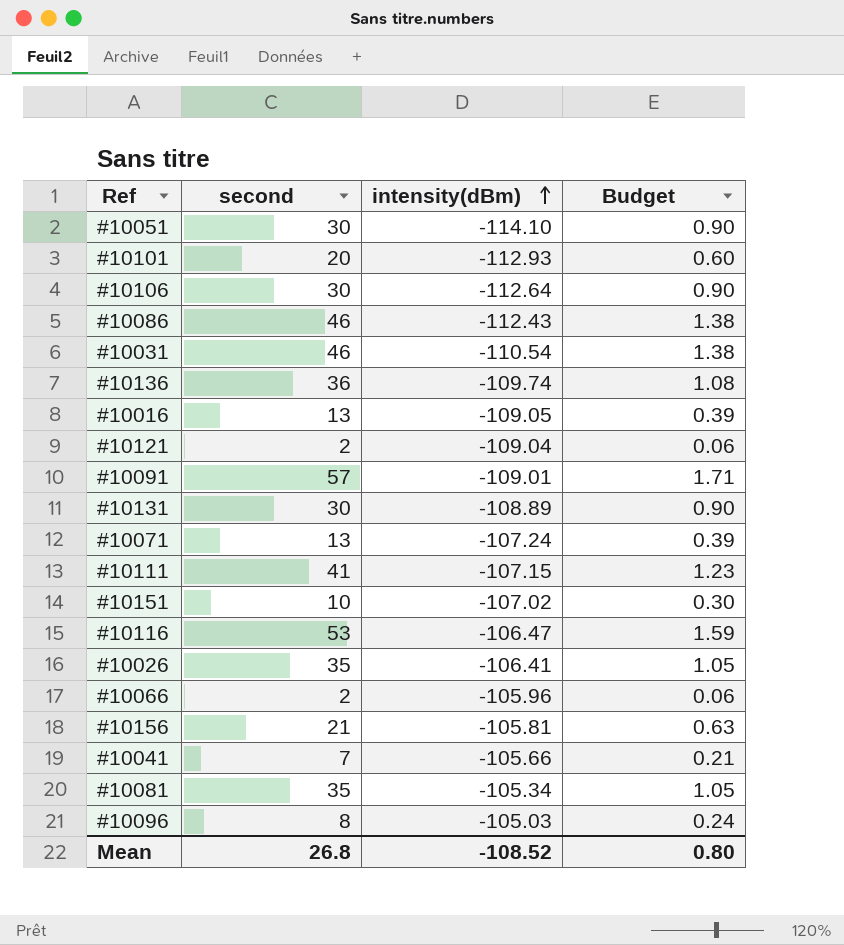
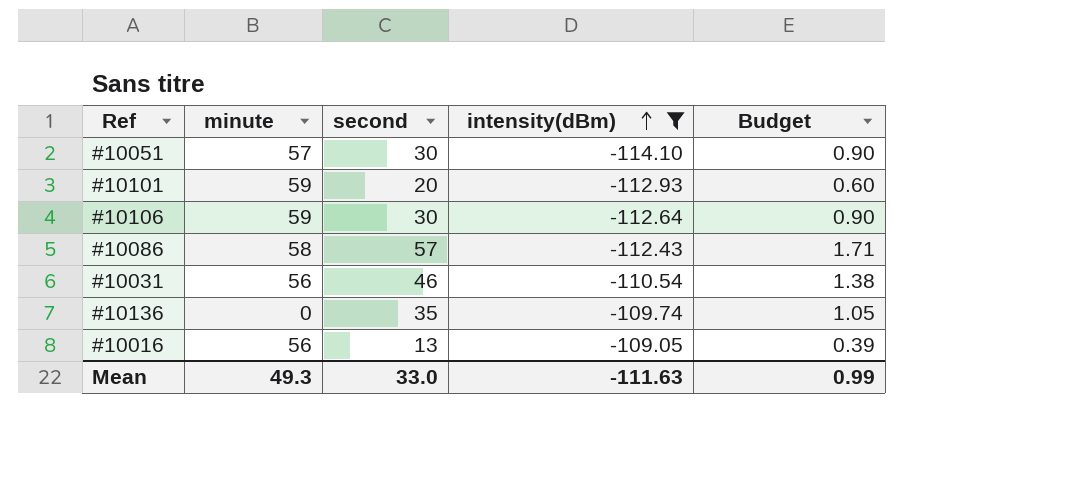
filter: none -> intensity(dBm) <= -109.05
column minute | position: none -> 2
#10086 | second: 46 -> 57
#10086 | Budget: 1.38 -> 1.71
#10136 | second: 36 -> 35
#10136 | Budget: 1.08 -> 1.05
Mean | second: 26.8 -> 33.0
Mean | intensity(dBm): -108.52 -> -111.63
Mean | Budget: 0.80 -> 0.99

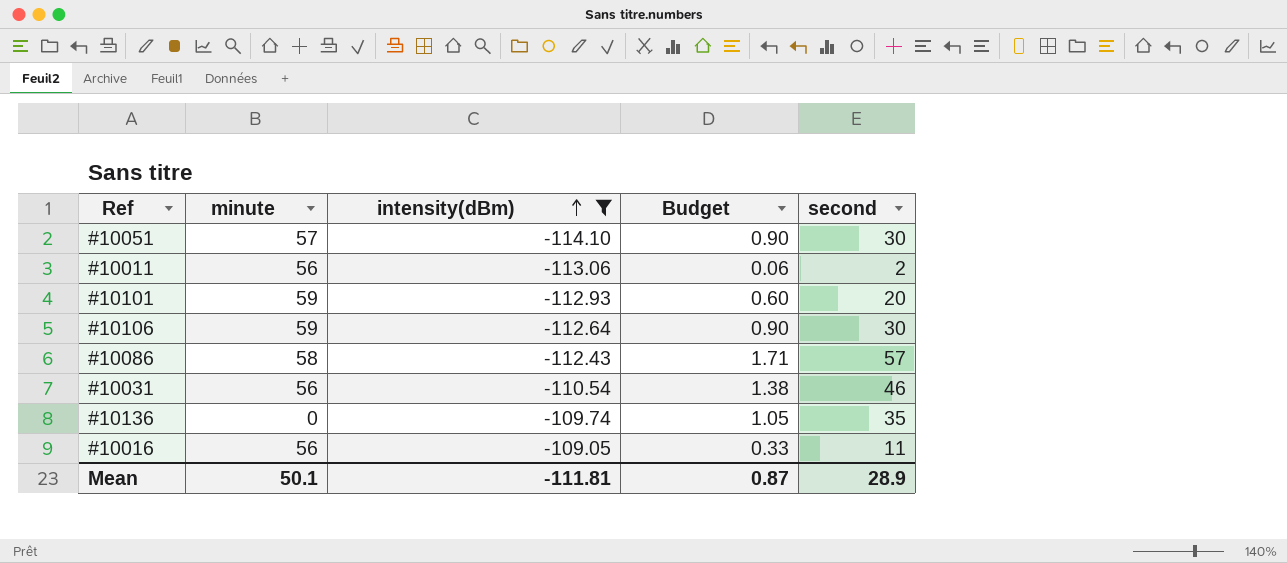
column second | position: 3 -> 5
row #10011: none -> 56 | -113.06 | 0.06 | 2
#10016 | Budget: 0.39 -> 0.33
#10016 | second: 13 -> 11
Mean | minute: 49.3 -> 50.1
Mean | intensity(dBm): -111.63 -> -111.81
Mean | Budget: 0.99 -> 0.87
Mean | second: 33.0 -> 28.9

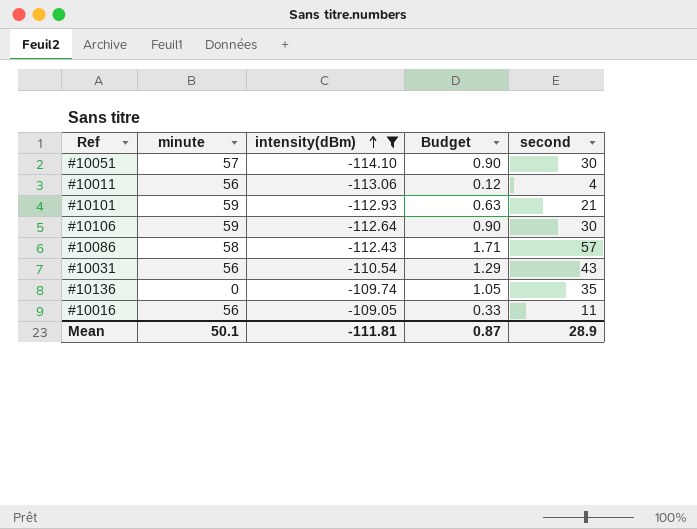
#10011 | Budget: 0.06 -> 0.12
#10011 | second: 2 -> 4
#10101 | Budget: 0.60 -> 0.63
#10101 | second: 20 -> 21
#10031 | Budget: 1.38 -> 1.29
#10031 | second: 46 -> 43

